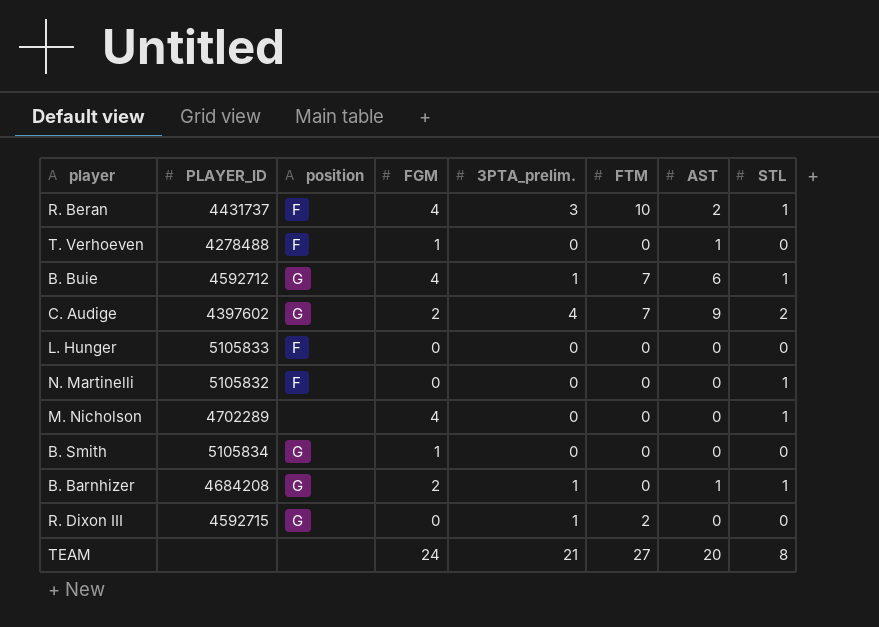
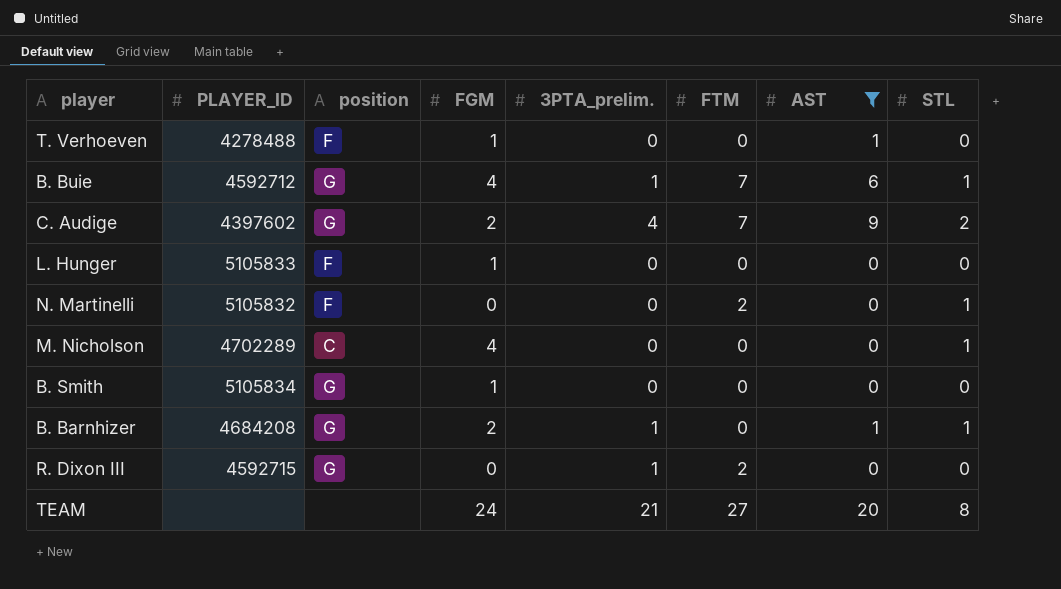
filter: none -> AST != 2
L. Hunger | FGM: 0 -> 1
N. Martinelli | FTM: 0 -> 2
M. Nicholson | position: none -> C

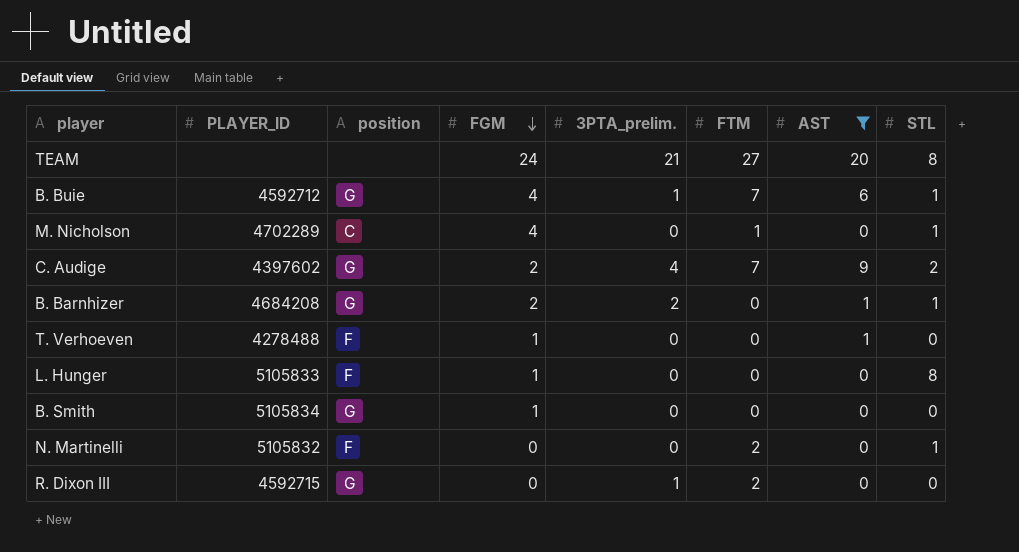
row order: none -> FGM descending
M. Nicholson | FTM: 0 -> 1
B. Barnhizer | 3PTA_prelim.: 1 -> 2
L. Hunger | STL: 0 -> 8

